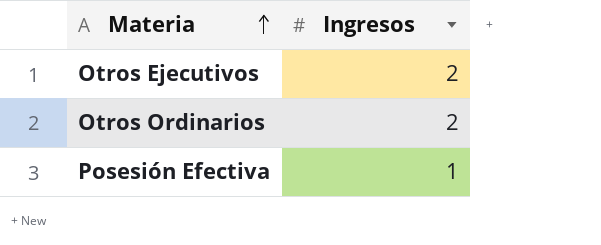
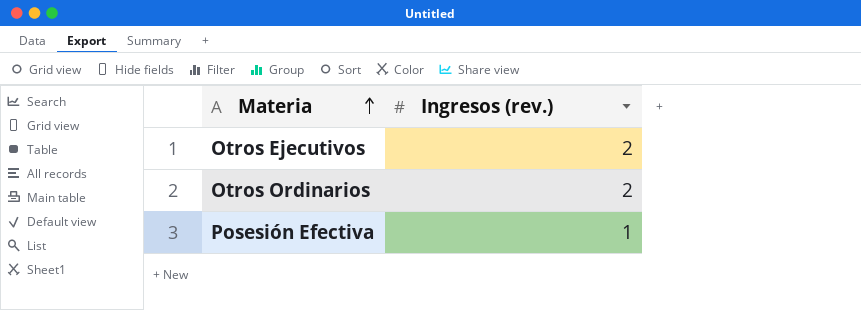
column name: Ingresos -> Ingresos (rev.)

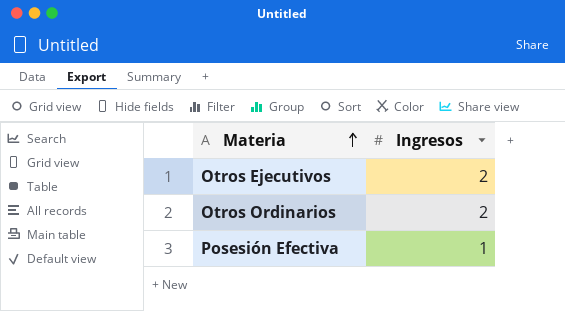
column name: Ingresos (rev.) -> Ingresos

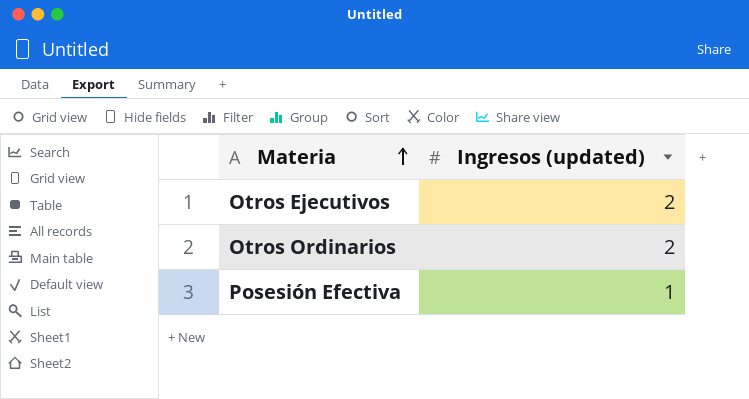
column name: Ingresos -> Ingresos (updated)

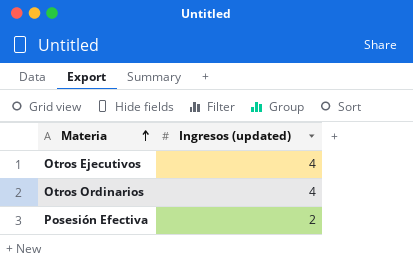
Otros Ejecutivos | Ingresos (updated): 2 -> 4
Otros Ordinarios | Ingresos (updated): 2 -> 4
Posesión Efectiva | Ingresos (updated): 1 -> 2

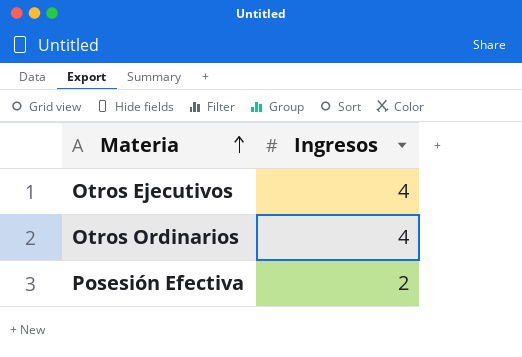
column name: Ingresos (updated) -> Ingresos

